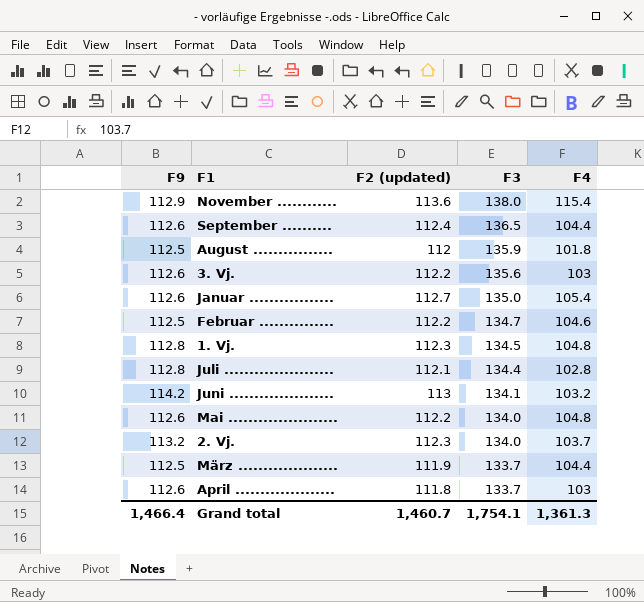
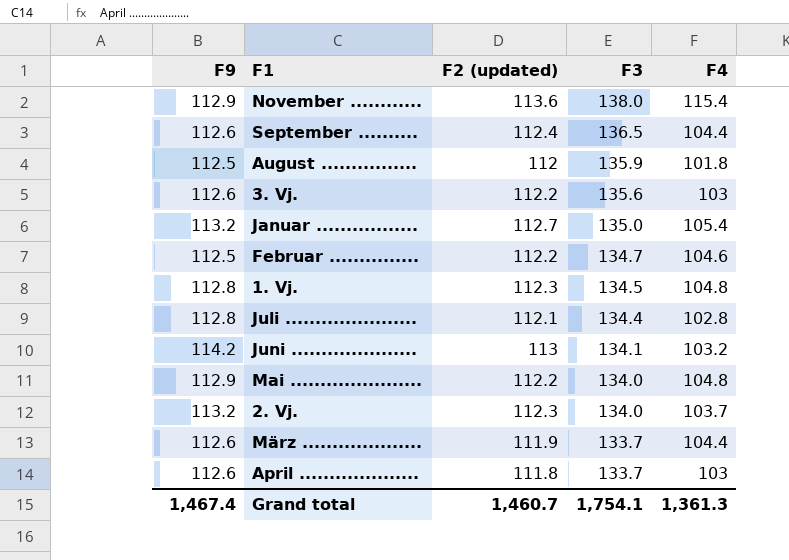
Januar ................. | F9: 112.6 -> 113.2
Mai ...................... | F9: 112.6 -> 112.9
März .................... | F9: 112.5 -> 112.6
Grand total | F9: 1,466.4 -> 1,467.4

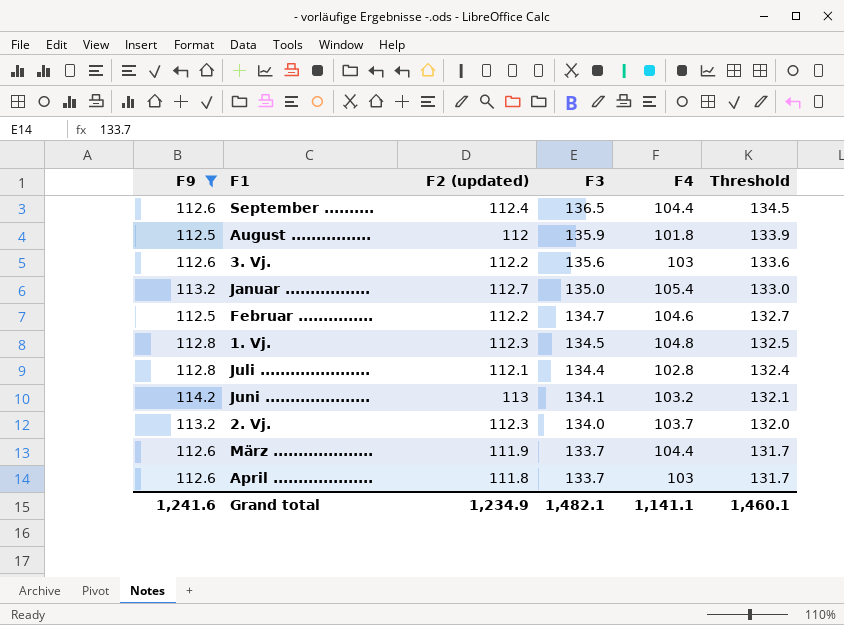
filter: none -> F9 != 112.9
column Threshold | formula: none -> [F3] - 2
Grand total | F9: 1,467.4 -> 1,241.6
Grand total | F2 (updated): 1,460.7 -> 1,234.9
Grand total | F3: 1,754.1 -> 1,482.1
Grand total | F4: 1,361.3 -> 1,141.1

